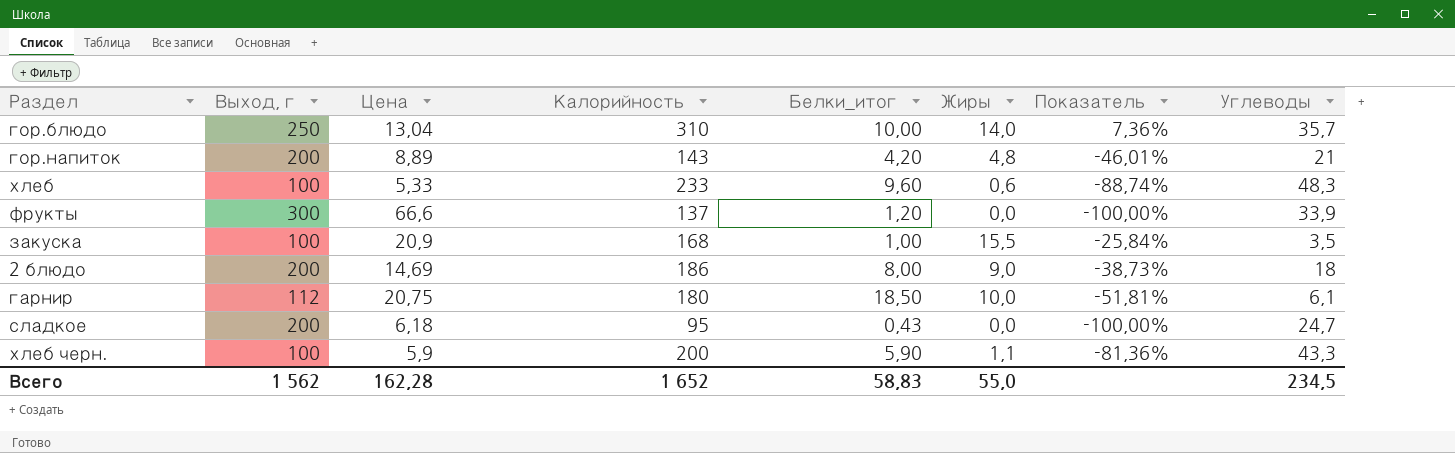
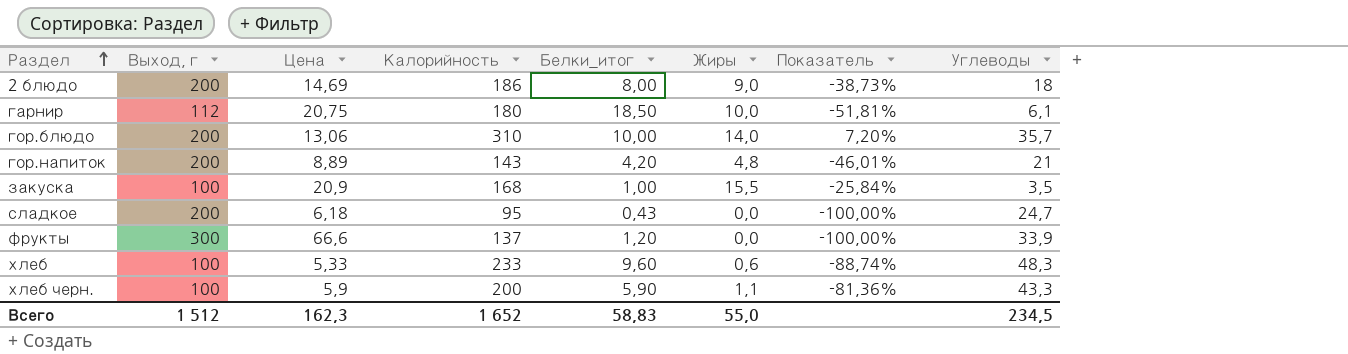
row order: none -> Раздел ascending
гор.блюдо | Выход, г: 250 -> 200
гор.блюдо | Цена: 13,04 -> 13,06
гор.блюдо | Показатель: 7,36% -> 7,20%
Всего | Выход, г: 1 562 -> 1 512
Всего | Цена: 162,28 -> 162,3

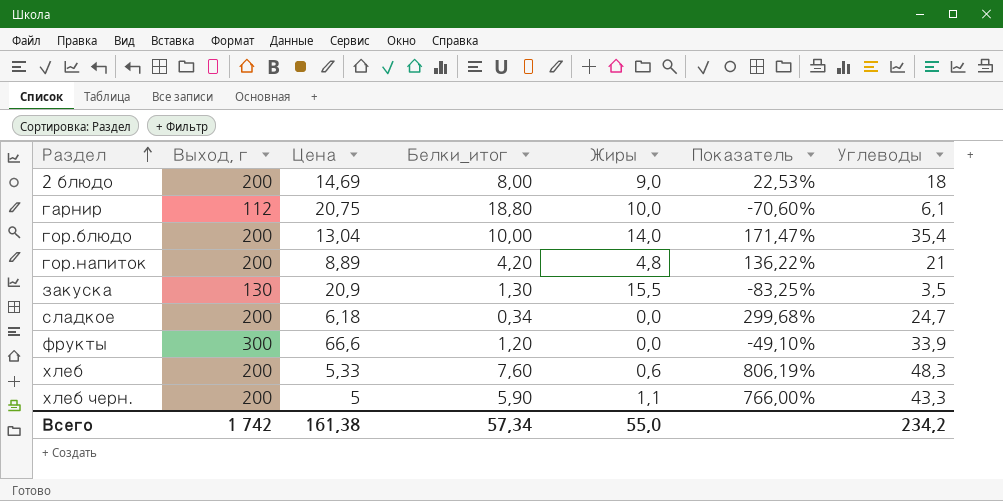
column Калорийность | position: 4 -> none
column Показатель | formula: ([Жиры] - [Цена]) / [Цена] -> ([Углеводы] - [Цена]) / [Цена]
гарнир | Белки_итог: 18,50 -> 18,80
гор.блюдо | Цена: 13,06 -> 13,04
гор.блюдо | Углеводы: 35,7 -> 35,4
закуска | Выход, г: 100 -> 130
закуска | Белки_итог: 1,00 -> 1,30
сладкое | Белки_итог: 0,43 -> 0,34
хлеб | Выход, г: 100 -> 200
хлеб | Белки_итог: 9,60 -> 7,60
хлеб черн. | Выход, г: 100 -> 200
хлеб черн. | Цена: 5,9 -> 5
Всего | Выход, г: 1 512 -> 1 742
Всего | Цена: 162,3 -> 161,38
Всего | Белки_итог: 58,83 -> 57,34
Всего | Углеводы: 234,5 -> 234,2

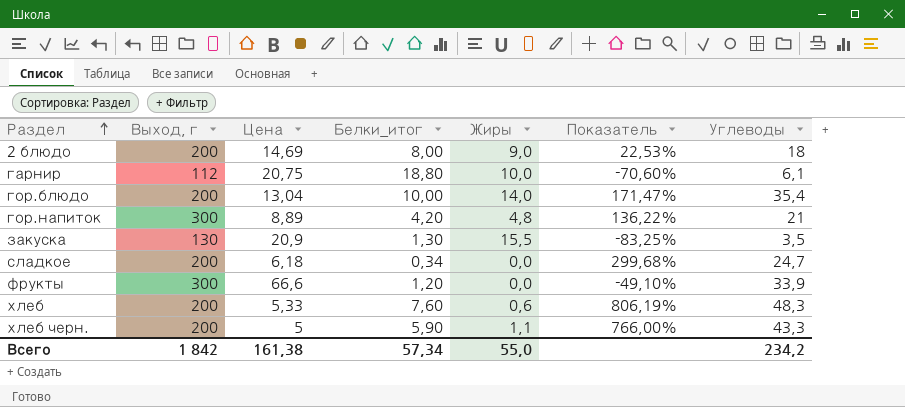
гор.напиток | Выход, г: 200 -> 300
Всего | Выход, г: 1 742 -> 1 842

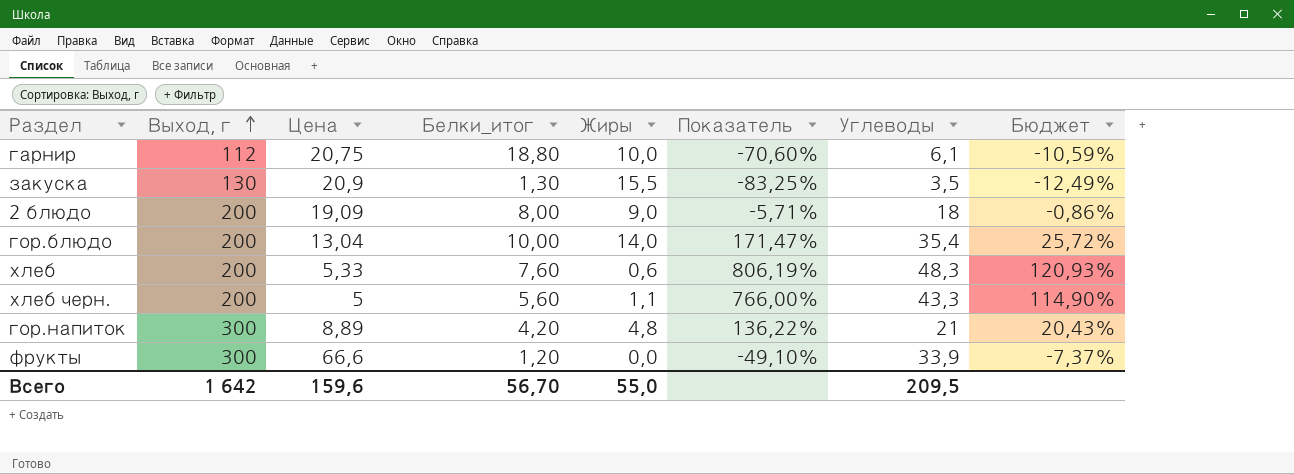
row order: Раздел ascending -> Выход, г ascending
column Бюджет | formula: none -> [Показатель] * 0,15
row сладкое: 200 | 6,18 | 0,34 | 0,0 | 299,68% | 24,7 -> none
2 блюдо | Цена: 14,69 -> 19,09
2 блюдо | Показатель: 22,53% -> -5,71%
хлеб черн. | Белки_итог: 5,90 -> 5,60
Всего | Выход, г: 1 842 -> 1 642
Всего | Цена: 161,38 -> 159,6
Всего | Белки_итог: 57,34 -> 56,70
Всего | Углеводы: 234,2 -> 209,5

